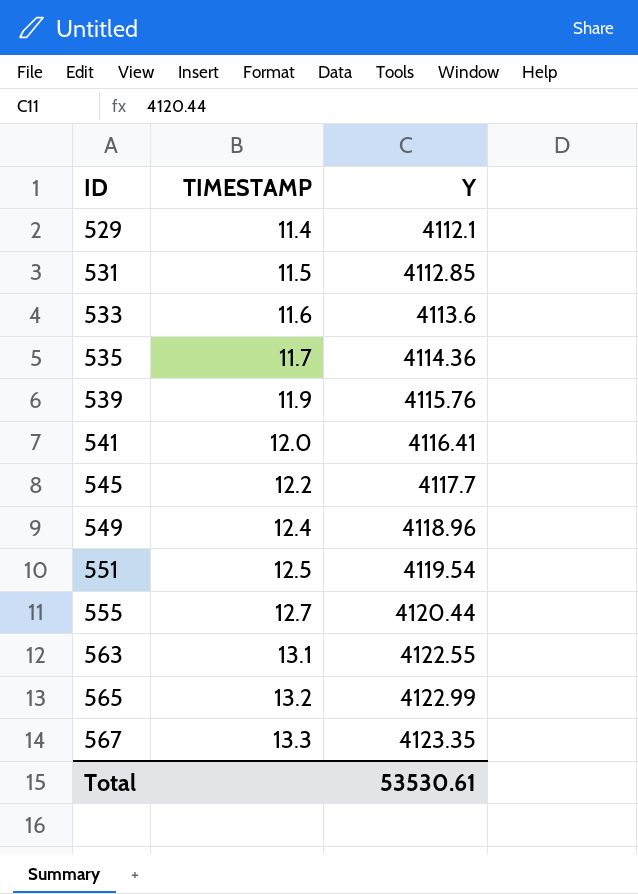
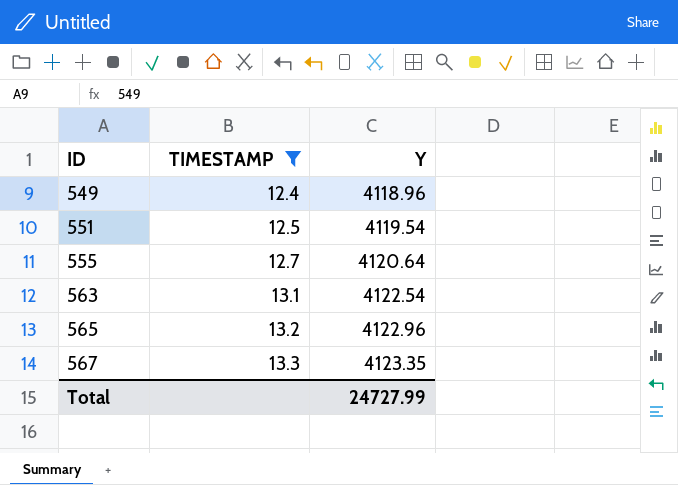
filter: none -> TIMESTAMP >= 12.4
555 | Y: 4120.44 -> 4120.64
563 | Y: 4122.55 -> 4122.54
565 | Y: 4122.99 -> 4122.96
Total | Y: 53530.61 -> 24727.99

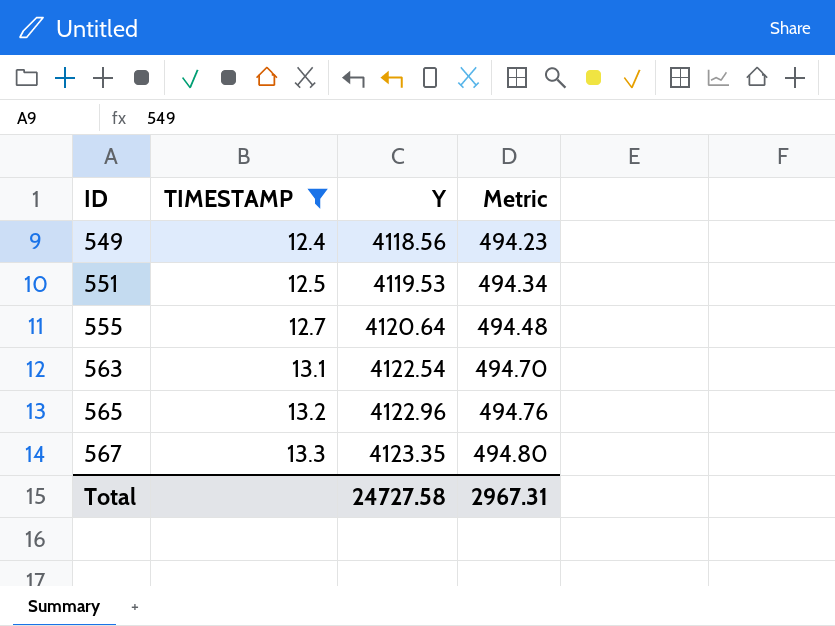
column Metric | formula: none -> [Y] * 0.12
549 | Y: 4118.96 -> 4118.56
551 | Y: 4119.54 -> 4119.53
Total | Y: 24727.99 -> 24727.58

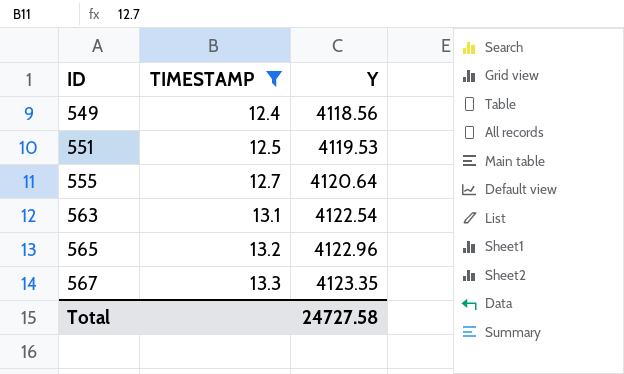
column Metric | formula: [Y] * 0.12 -> none

